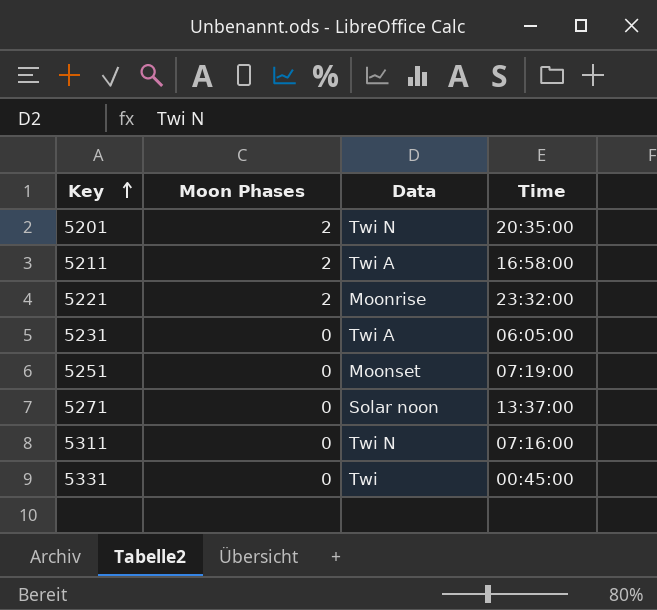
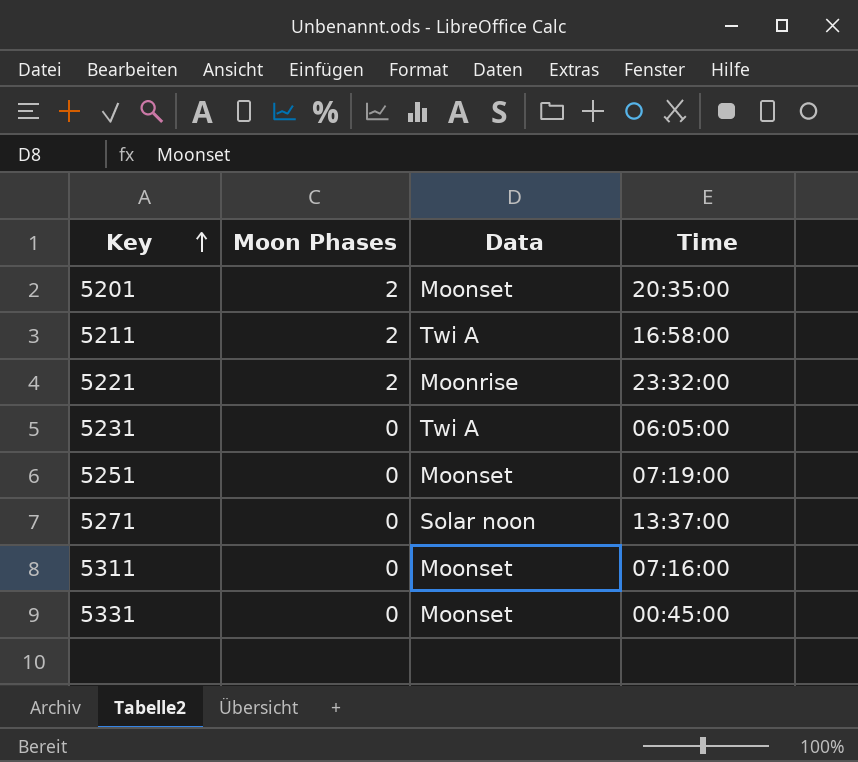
5201 | Data: Twi N -> Moonset
5311 | Data: Twi N -> Moonset
5331 | Data: Twi -> Moonset

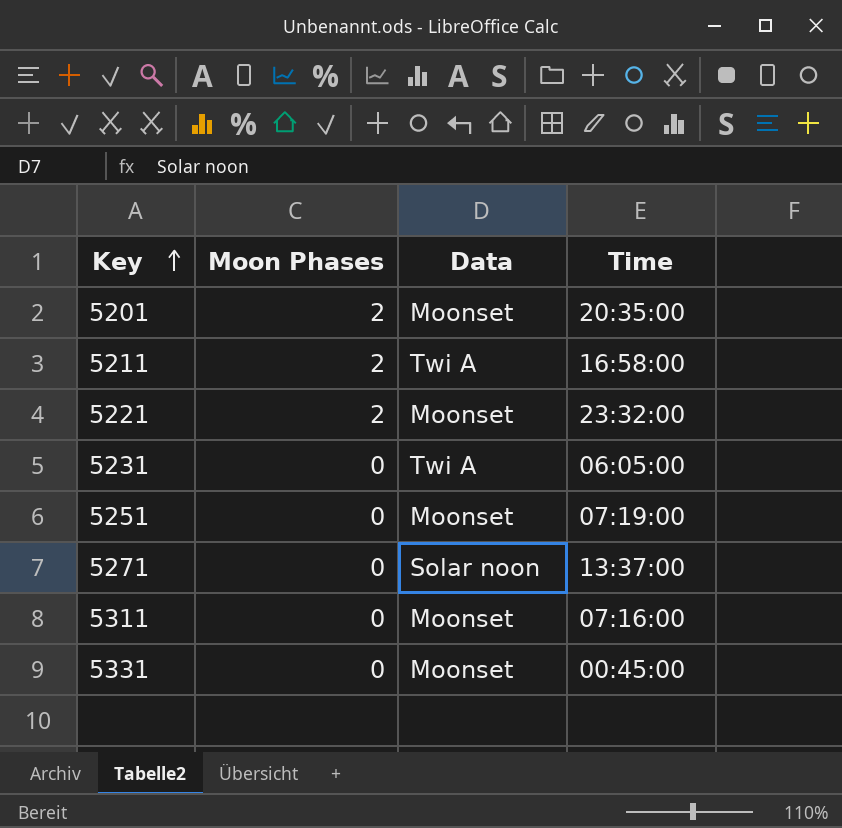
5221 | Data: Moonrise -> Moonset

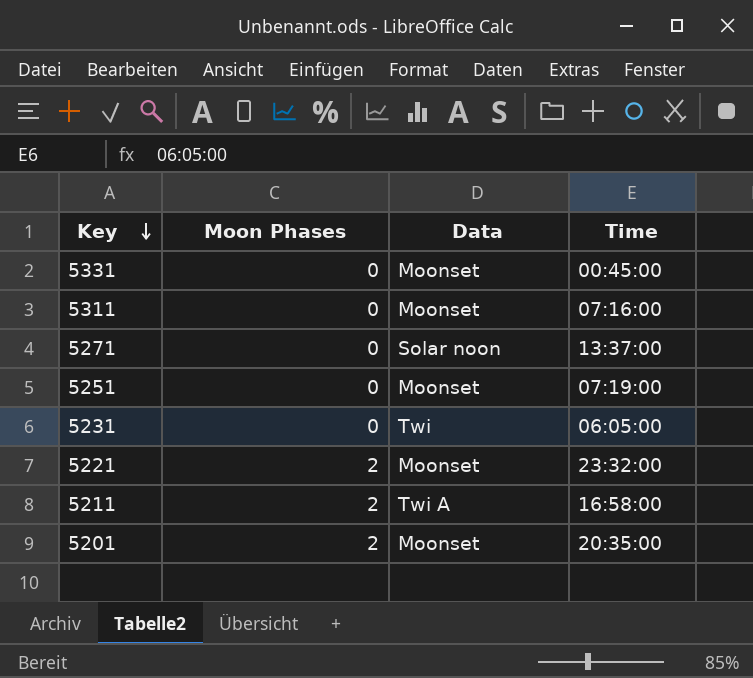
row order: Key ascending -> Key descending
5231 | Data: Twi A -> Twi

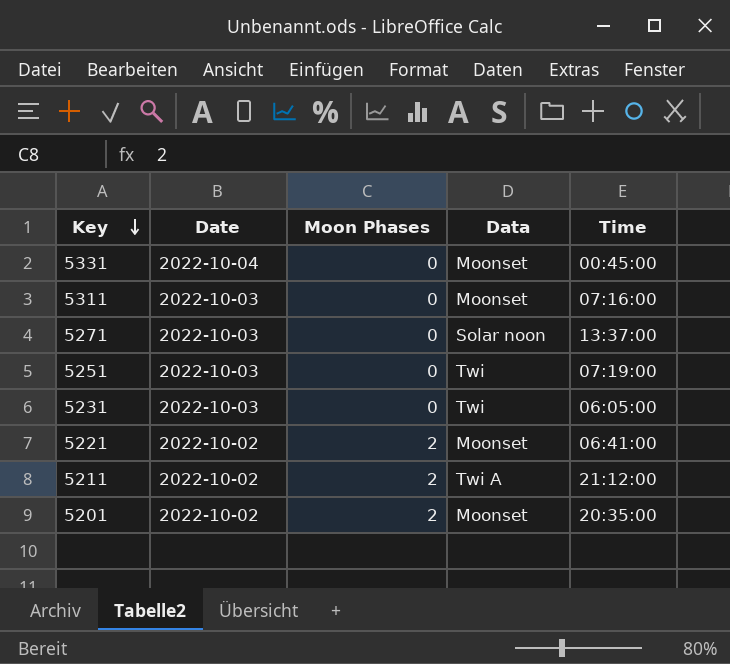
column Date | position: none -> 2
5251 | Data: Moonset -> Twi
5221 | Time: 23:32:00 -> 06:41:00
5211 | Time: 16:58:00 -> 21:12:00

